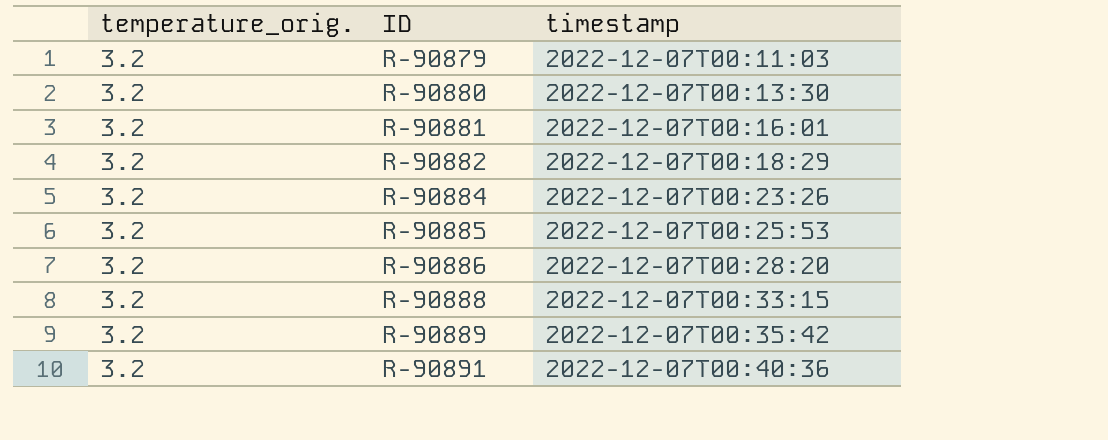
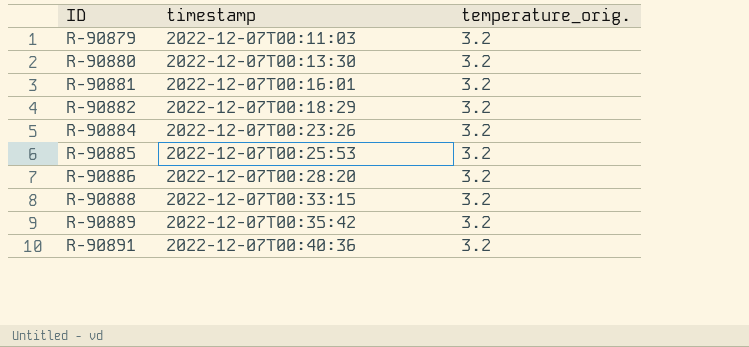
column temperature_orig. | position: 1 -> 3

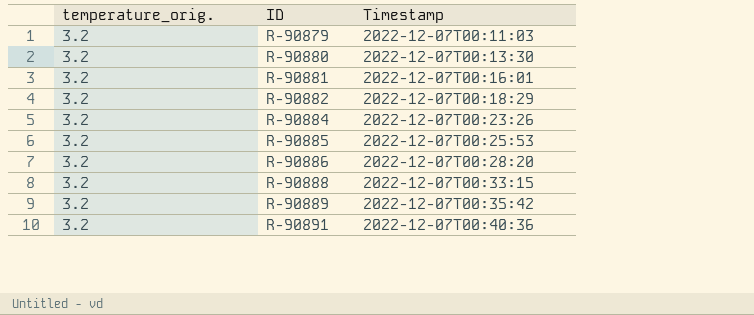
column temperature_orig. | position: 3 -> 1
column name: timestamp -> Timestamp

